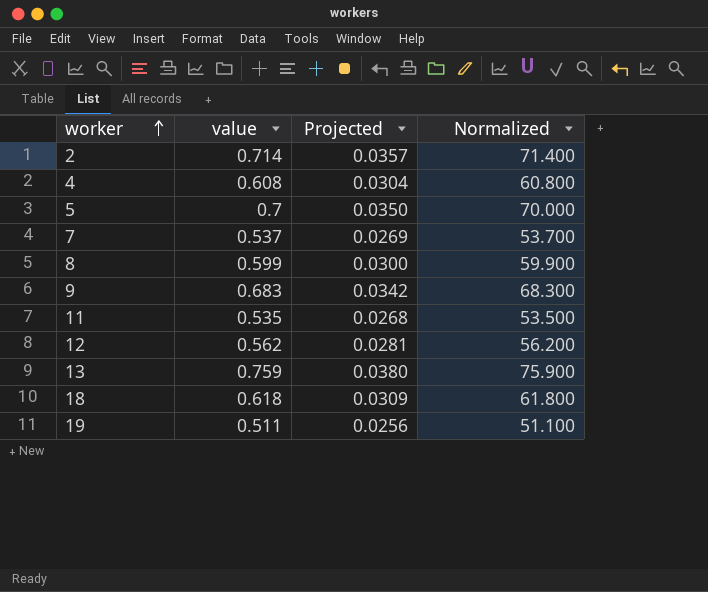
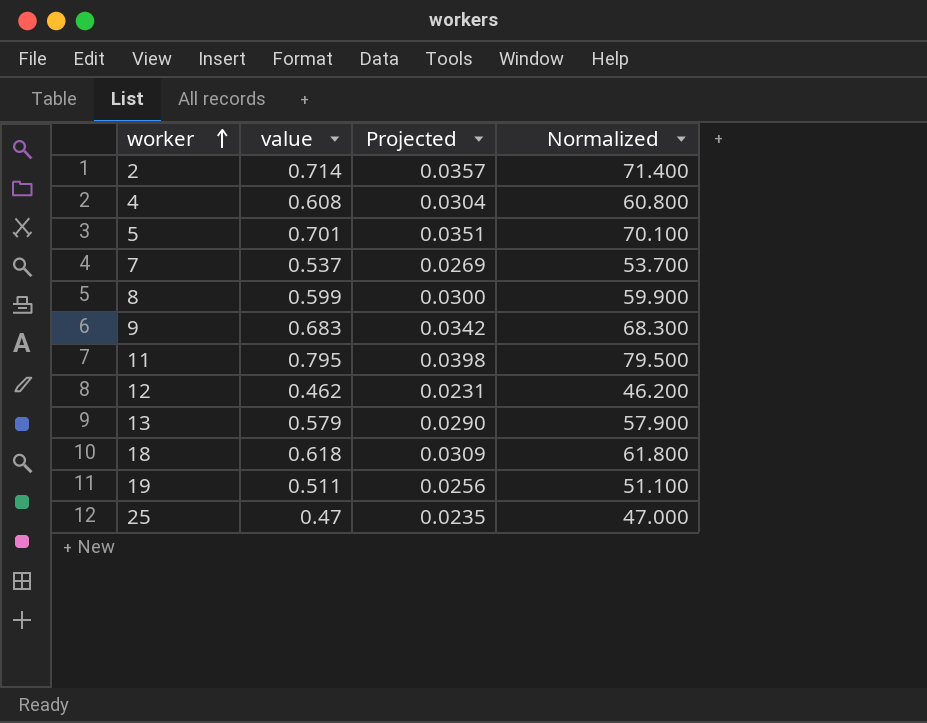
5 | value: 0.7 -> 0.701
5 | Projected: 0.0350 -> 0.0351
5 | Normalized: 70.000 -> 70.100
11 | value: 0.535 -> 0.795
11 | Projected: 0.0268 -> 0.0398
11 | Normalized: 53.500 -> 79.500
12 | value: 0.562 -> 0.462
12 | Projected: 0.0281 -> 0.0231
12 | Normalized: 56.200 -> 46.200
13 | value: 0.759 -> 0.579
13 | Projected: 0.0380 -> 0.0290
13 | Normalized: 75.900 -> 57.900
row 25: none -> 0.47 | 0.0235 | 47.000

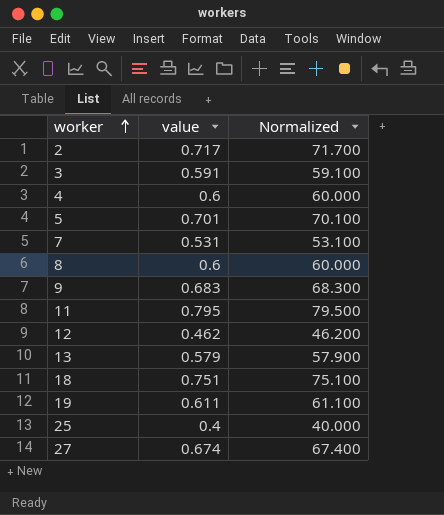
column Projected | formula: [value] * 0.05 -> none
2 | value: 0.714 -> 0.717
2 | Normalized: 71.400 -> 71.700
row 3: none -> 0.591 | 59.100
4 | value: 0.608 -> 0.6
4 | Normalized: 60.800 -> 60.000
7 | value: 0.537 -> 0.531
7 | Normalized: 53.700 -> 53.100
8 | value: 0.599 -> 0.6
8 | Normalized: 59.900 -> 60.000
18 | value: 0.618 -> 0.751
18 | Normalized: 61.800 -> 75.100
19 | value: 0.511 -> 0.611
19 | Normalized: 51.100 -> 61.100
25 | value: 0.47 -> 0.4
25 | Normalized: 47.000 -> 40.000
row 27: none -> 0.674 | 67.400

